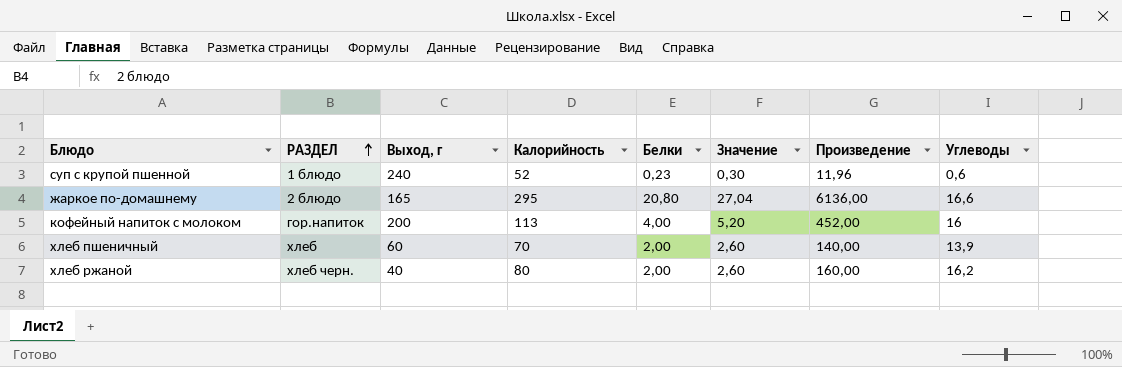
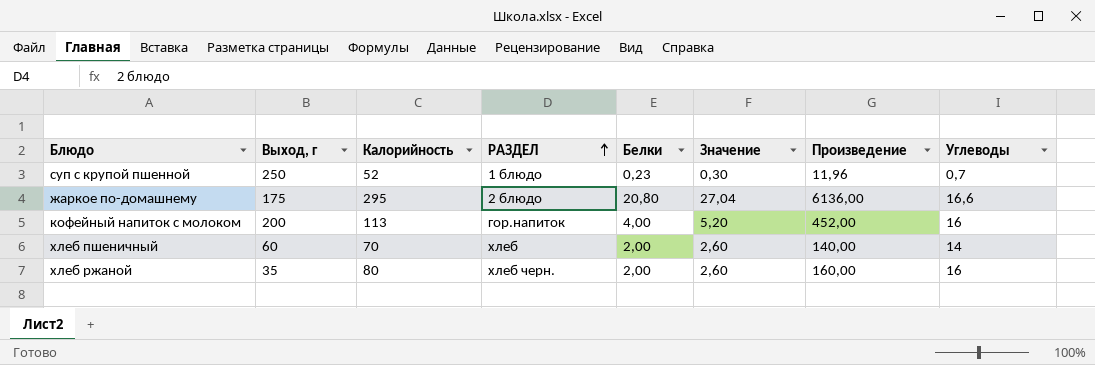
column РАЗДЕЛ | position: 2 -> 4
суп с крупой пшенной | Выход, г: 240 -> 250
суп с крупой пшенной | Углеводы: 0,6 -> 0,7
жаркое по-домашнему | Выход, г: 165 -> 175
хлеб пшеничный | Углеводы: 13,9 -> 14
хлеб ржаной | Выход, г: 40 -> 35
хлеб ржаной | Углеводы: 16,2 -> 16

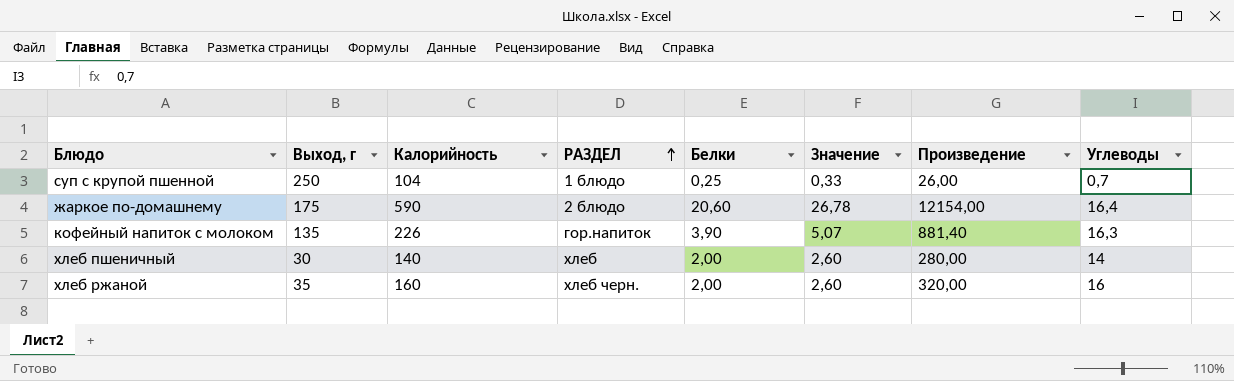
суп с крупой пшенной | Калорийность: 52 -> 104
суп с крупой пшенной | Белки: 0,23 -> 0,25
суп с крупой пшенной | Значение: 0,30 -> 0,33
суп с крупой пшенной | Произведение: 11,96 -> 26,00
жаркое по-домашнему | Калорийность: 295 -> 590
жаркое по-домашнему | Белки: 20,80 -> 20,60
жаркое по-домашнему | Значение: 27,04 -> 26,78
жаркое по-домашнему | Произведение: 6136,00 -> 12154,00
жаркое по-домашнему | Углеводы: 16,6 -> 16,4
кофейный напиток с молоком | Выход, г: 200 -> 135
кофейный напиток с молоком | Калорийность: 113 -> 226
кофейный напиток с молоком | Белки: 4,00 -> 3,90
кофейный напиток с молоком | Значение: 5,20 -> 5,07
кофейный напиток с молоком | Произведение: 452,00 -> 881,40
кофейный напиток с молоком | Углеводы: 16 -> 16,3
хлеб пшеничный | Выход, г: 60 -> 30
хлеб пшеничный | Калорийность: 70 -> 140
хлеб пшеничный | Произведение: 140,00 -> 280,00
хлеб ржаной | Калорийность: 80 -> 160
хлеб ржаной | Произведение: 160,00 -> 320,00

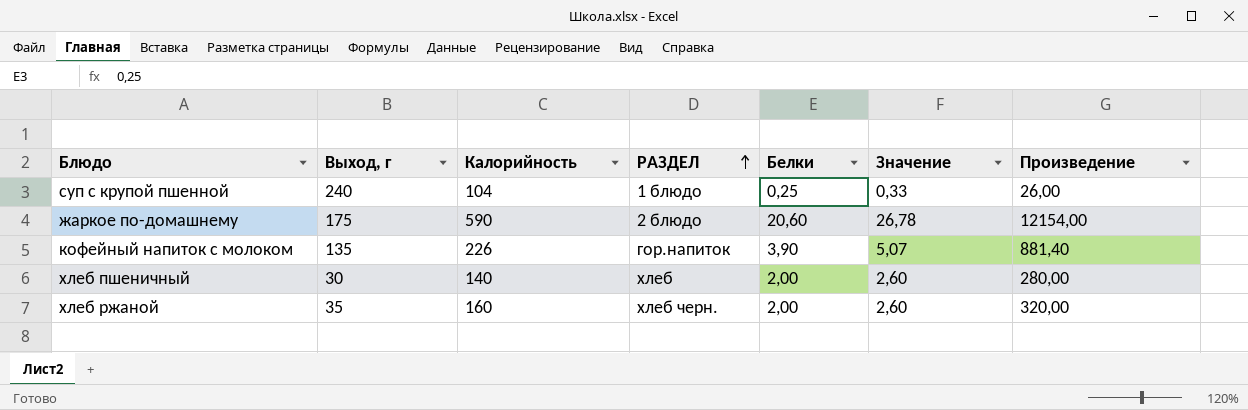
column Углеводы | position: 8 -> none
суп с крупой пшенной | Выход, г: 250 -> 240

